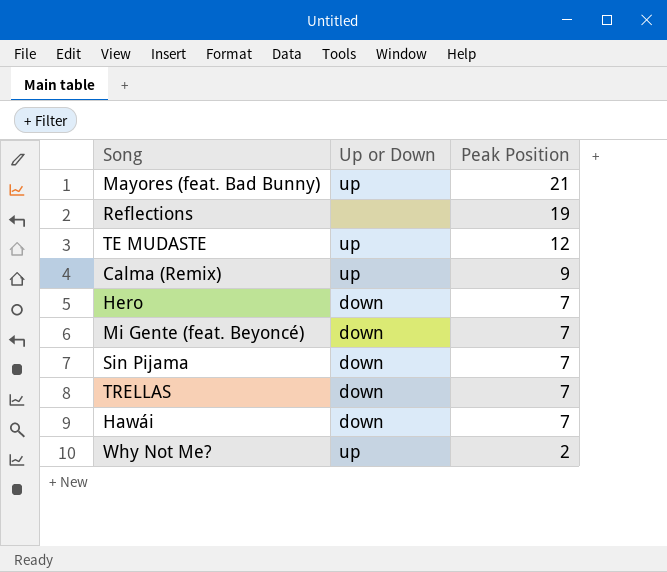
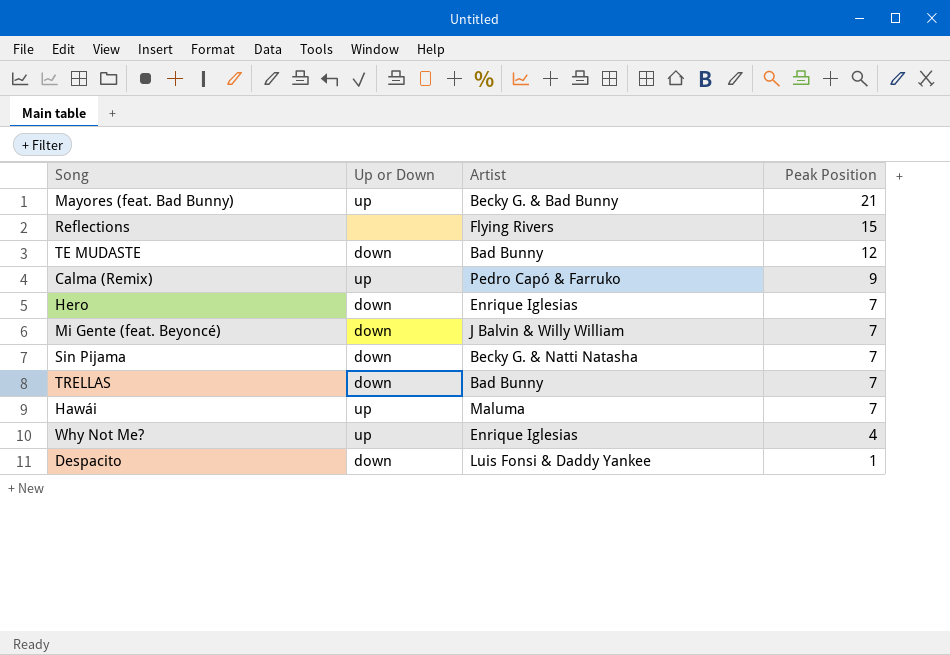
column Artist | position: none -> 3
Reflections | Peak Position: 19 -> 15
TE MUDASTE | Up or Down: up -> down
Hawái | Up or Down: down -> up
Why Not Me? | Peak Position: 2 -> 4
row Despacito: none -> down | Luis Fonsi & Daddy Yankee | 1

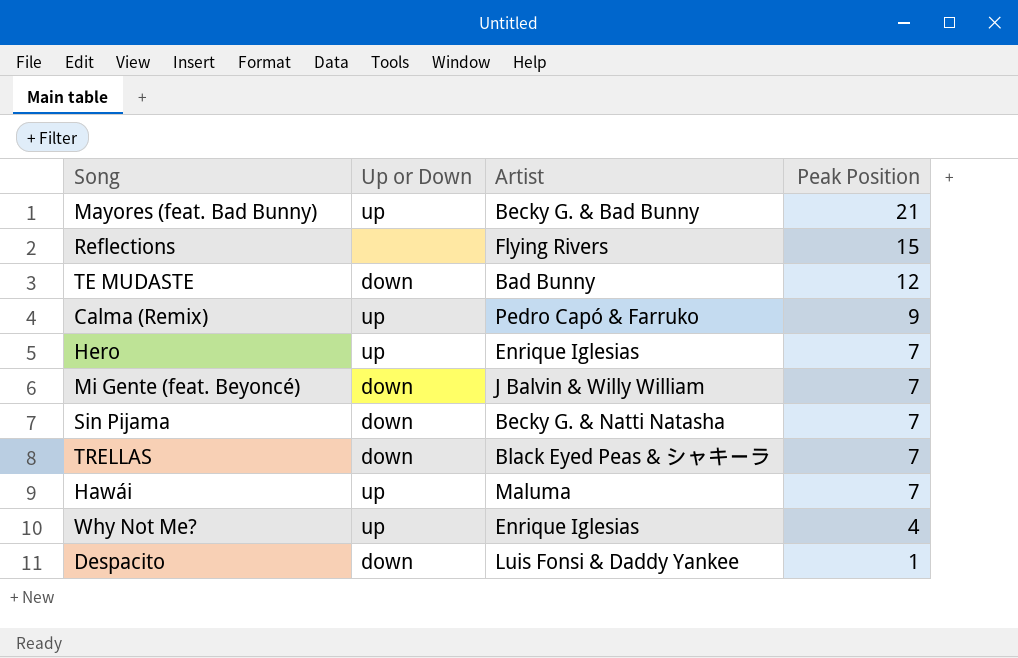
Hero | Up or Down: down -> up
TRELLAS | Artist: Bad Bunny -> Black Eyed Peas & シャキーラ

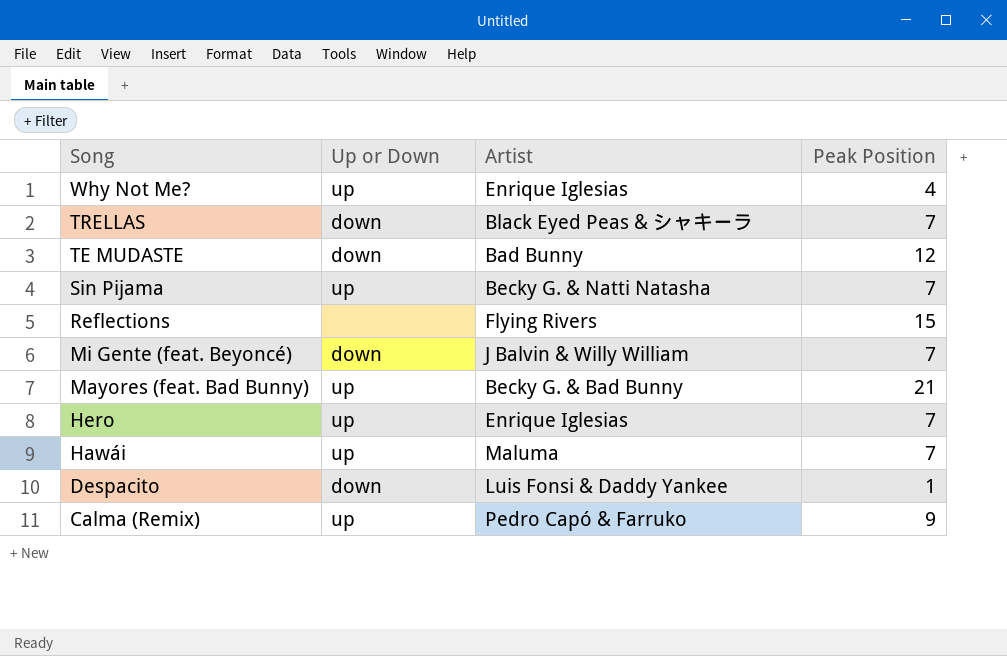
row order: Peak Position descending -> Song descending
Sin Pijama | Up or Down: down -> up

